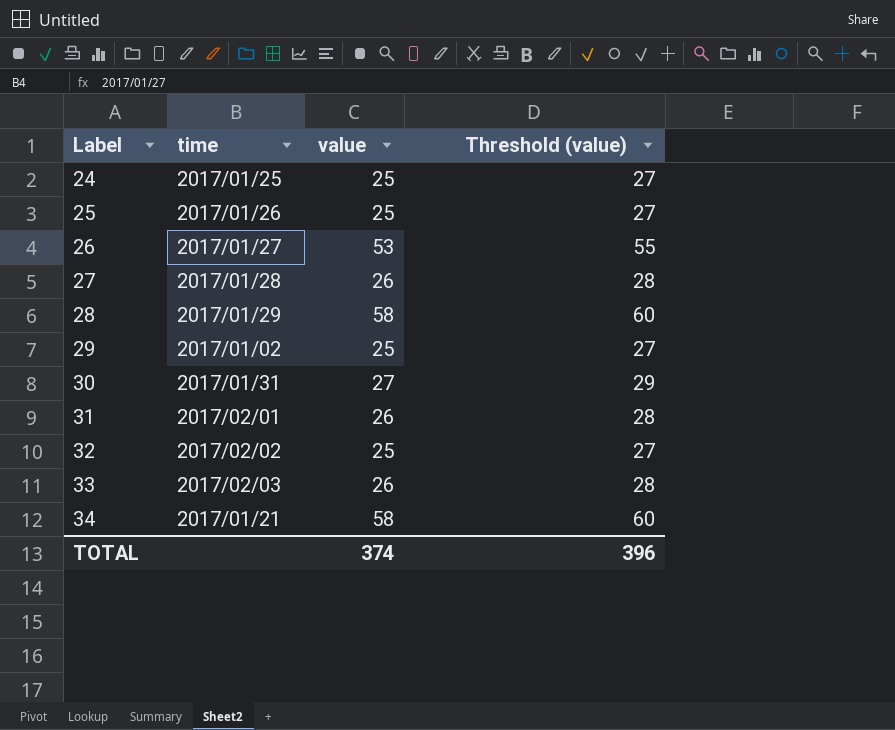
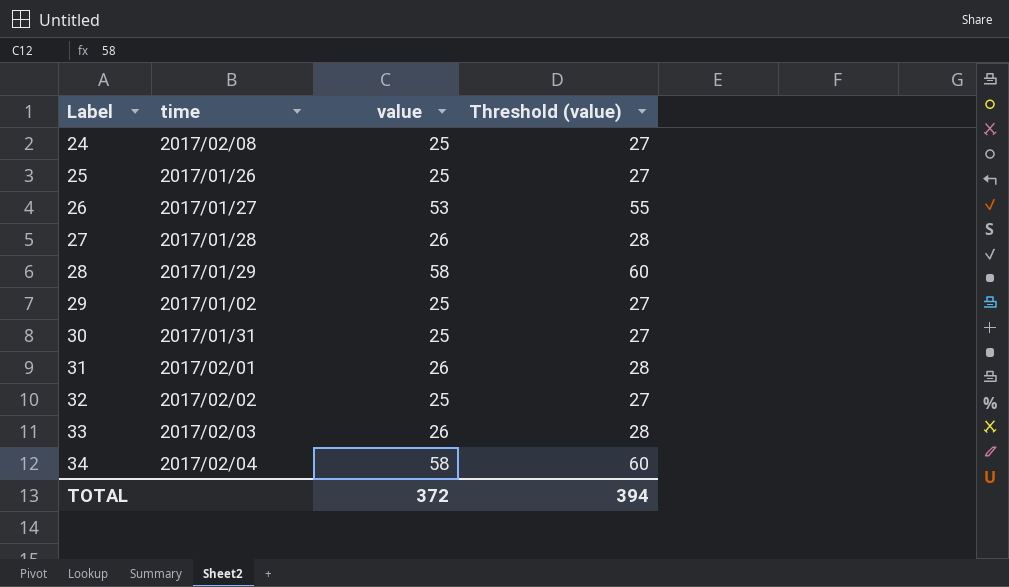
24 | time: 2017/01/25 -> 2017/02/08
30 | value: 27 -> 25
30 | Threshold (value): 29 -> 27
34 | time: 2017/01/21 -> 2017/02/04
TOTAL | value: 374 -> 372
TOTAL | Threshold (value): 396 -> 394

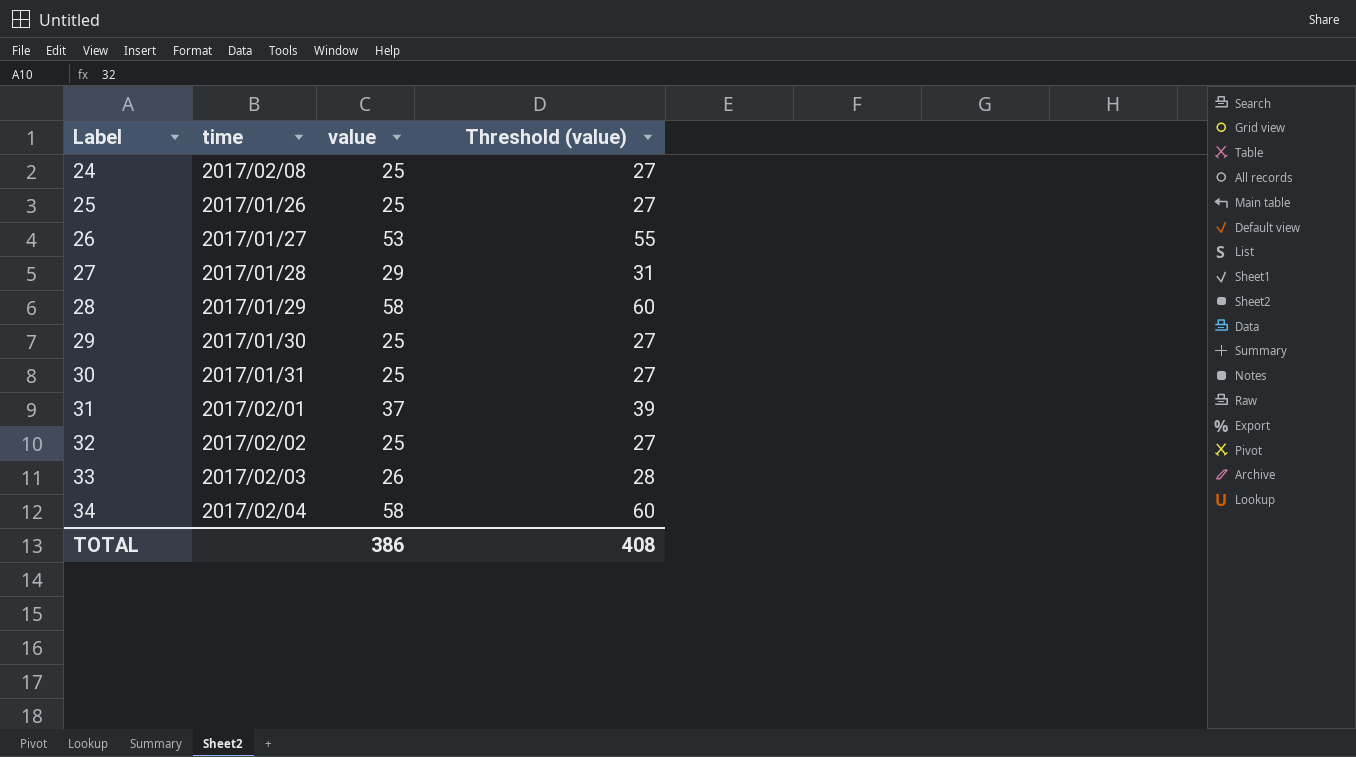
27 | value: 26 -> 29
27 | Threshold (value): 28 -> 31
29 | time: 2017/01/02 -> 2017/01/30
31 | value: 26 -> 37
31 | Threshold (value): 28 -> 39
TOTAL | value: 372 -> 386
TOTAL | Threshold (value): 394 -> 408

